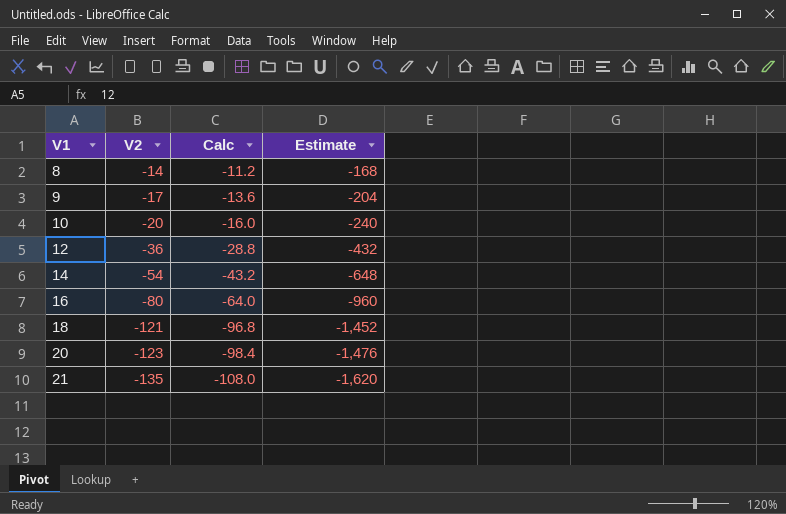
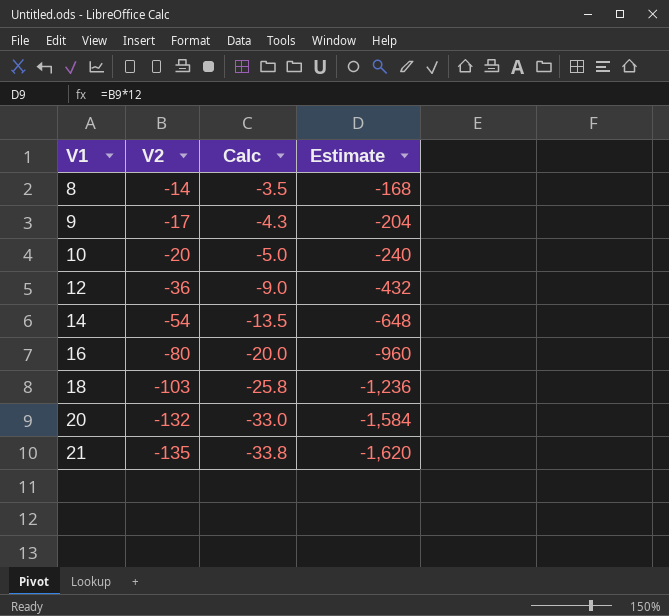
column Calc | formula: [V2] * 0.8 -> [V2] * 0.25
18 | V2: -121 -> -103
18 | Estimate: -1,452 -> -1,236
20 | V2: -123 -> -132
20 | Estimate: -1,476 -> -1,584

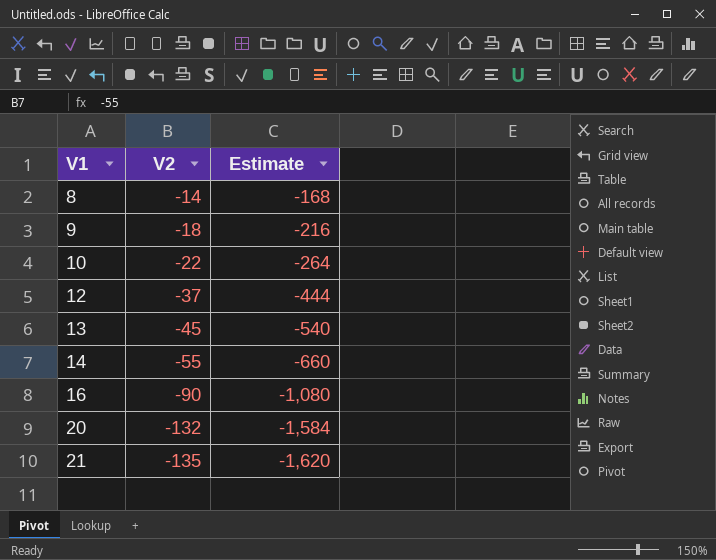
column Calc | formula: [V2] * 0.25 -> none
row 18: -103 | -25.8 | -1,236 -> none
9 | V2: -17 -> -18
9 | Estimate: -204 -> -216
10 | V2: -20 -> -22
10 | Estimate: -240 -> -264
12 | V2: -36 -> -37
12 | Estimate: -432 -> -444
row 13: none -> -45 | -540
14 | V2: -54 -> -55
14 | Estimate: -648 -> -660
16 | V2: -80 -> -90
16 | Estimate: -960 -> -1,080

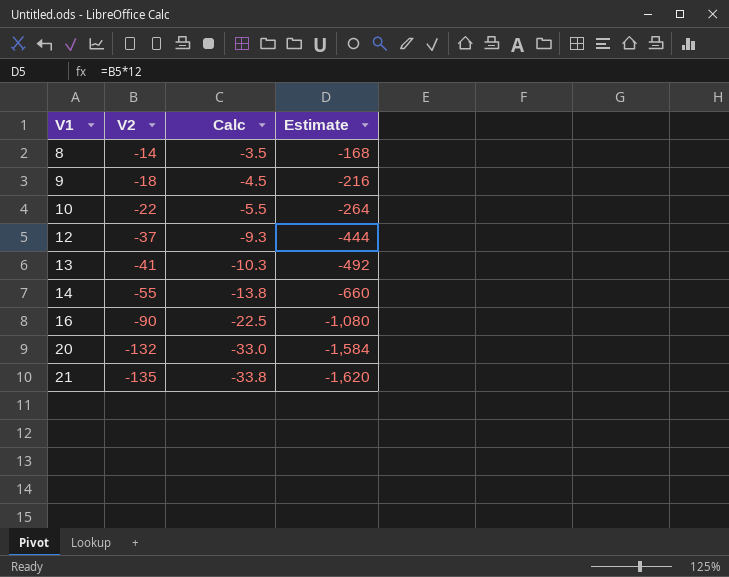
column Calc | formula: none -> [V2] * 0.25
13 | V2: -45 -> -41
13 | Estimate: -540 -> -492

